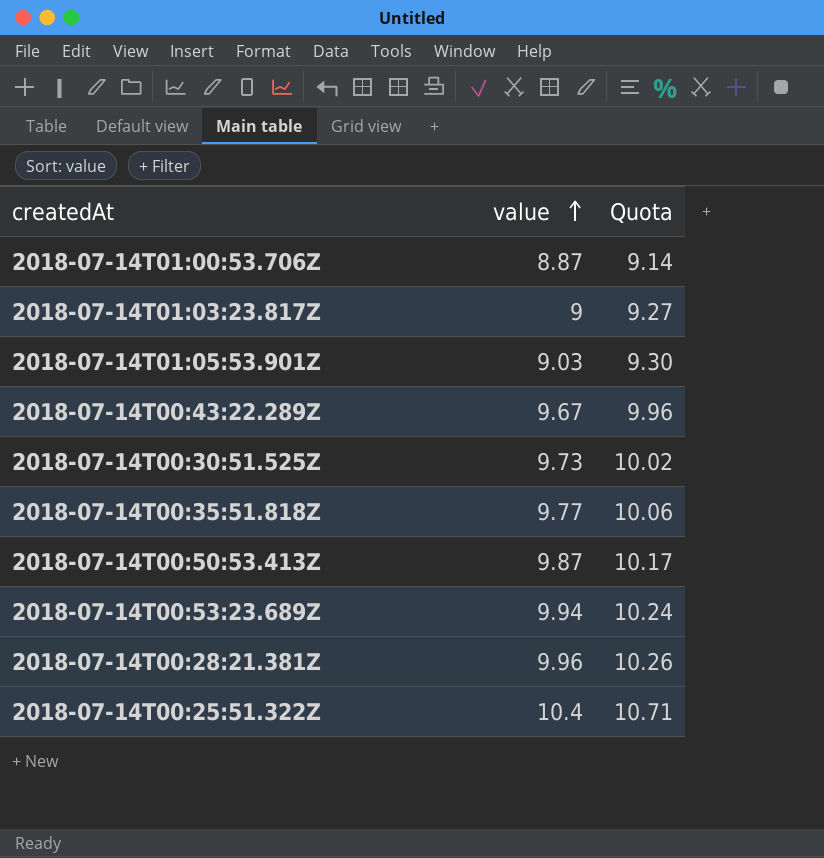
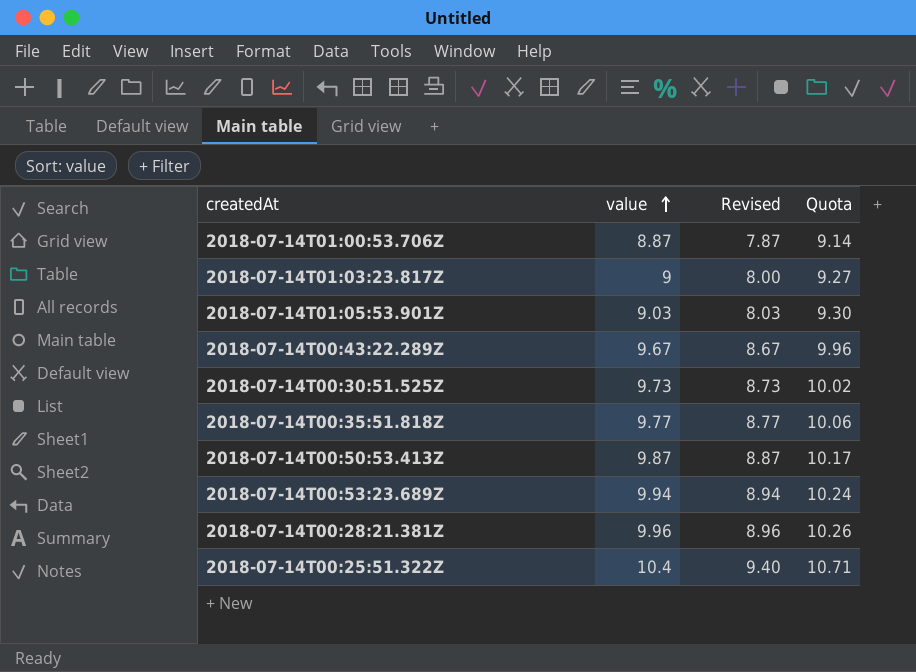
column Revised | formula: none -> [value] - 1

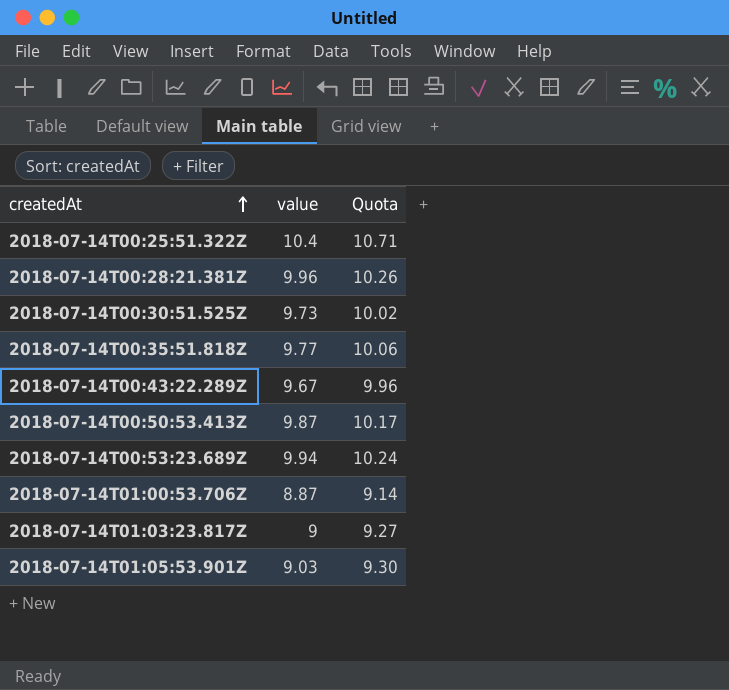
row order: value ascending -> createdAt ascending
column Revised | formula: [value] - 1 -> none

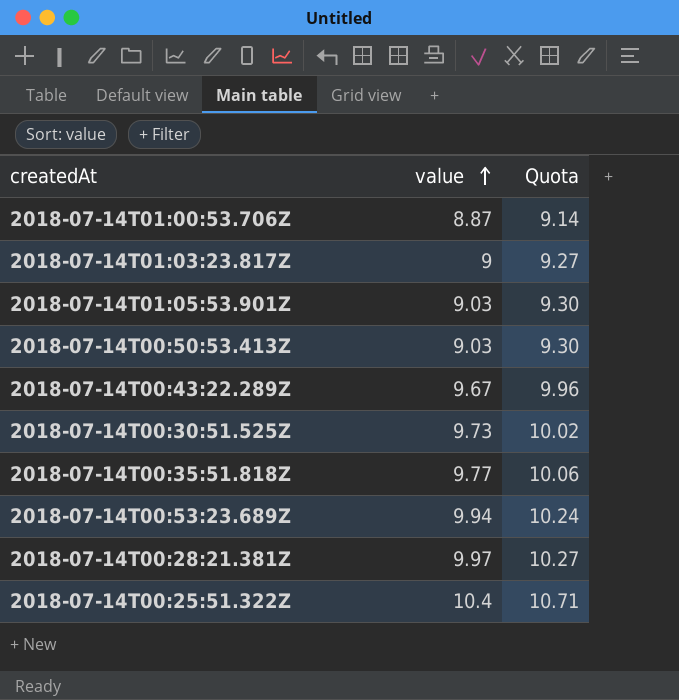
row order: createdAt ascending -> value ascending
2018-07-14T00:50:53.413Z | value: 9.87 -> 9.03
2018-07-14T00:50:53.413Z | Quota: 10.17 -> 9.30
2018-07-14T00:28:21.381Z | value: 9.96 -> 9.97
2018-07-14T00:28:21.381Z | Quota: 10.26 -> 10.27

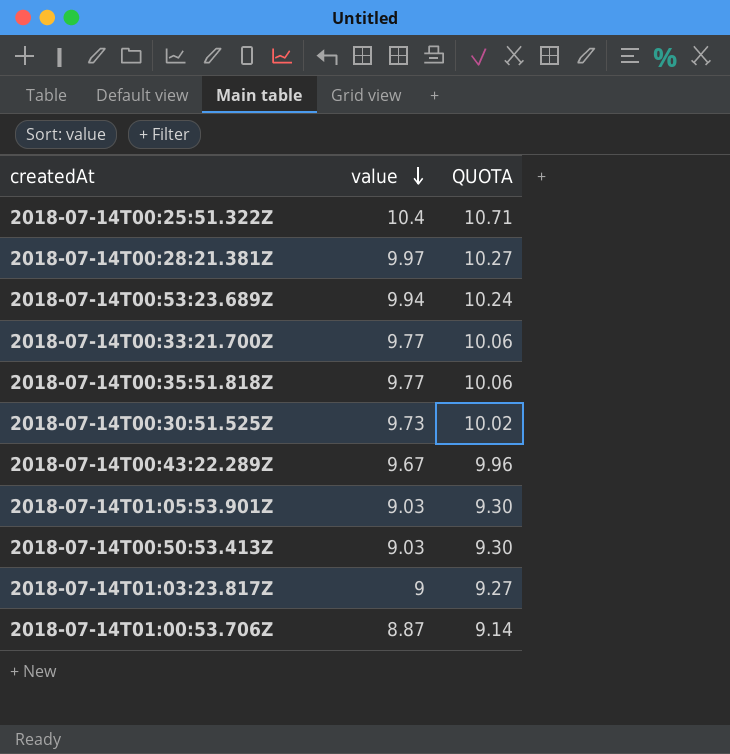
row order: value ascending -> value descending
column name: Quota -> QUOTA
row 2018-07-14T00:33:21.700Z: none -> 9.77 | 10.06

